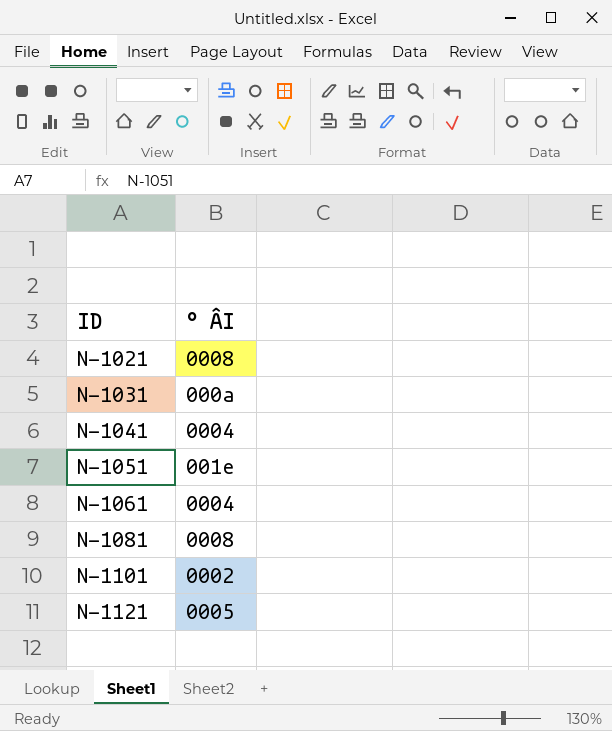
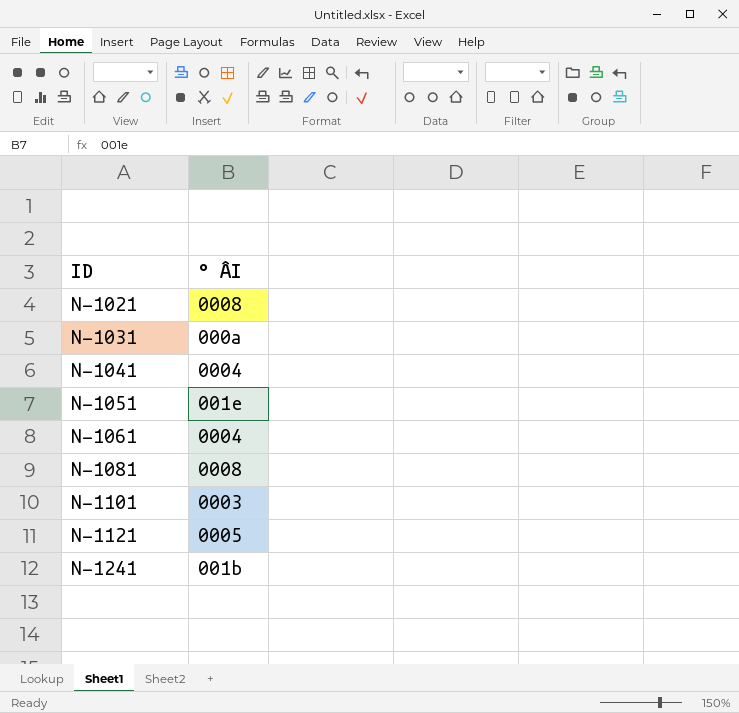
N-1101 | ° ÂI: 0002 -> 0003
row N-1241: none -> 001b

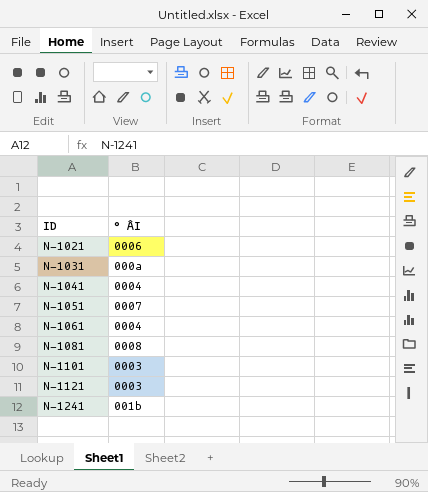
N-1021 | ° ÂI: 0008 -> 0006
N-1051 | ° ÂI: 001e -> 0007
N-1121 | ° ÂI: 0005 -> 0003

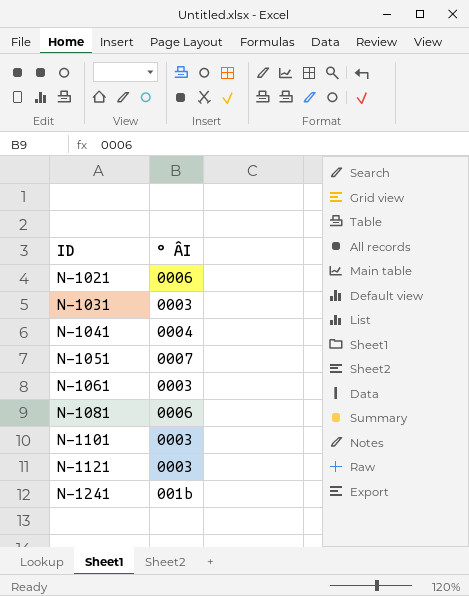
N-1031 | ° ÂI: 000a -> 0003
N-1061 | ° ÂI: 0004 -> 0003
N-1081 | ° ÂI: 0008 -> 0006

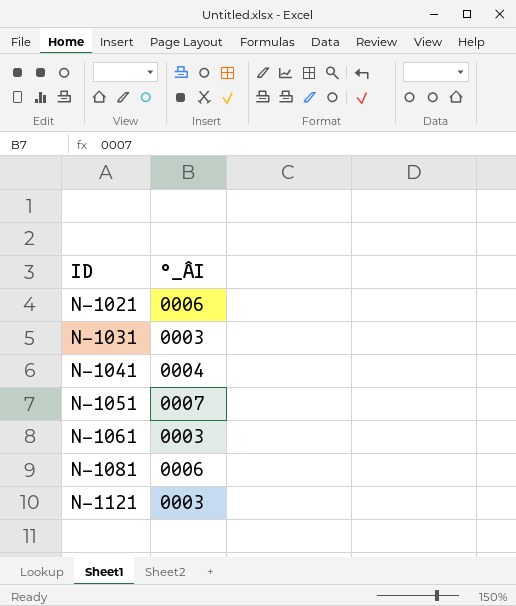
column name: ° ÂI -> °_ÂI
row N-1101: 0003 -> none
row N-1241: 001b -> none

